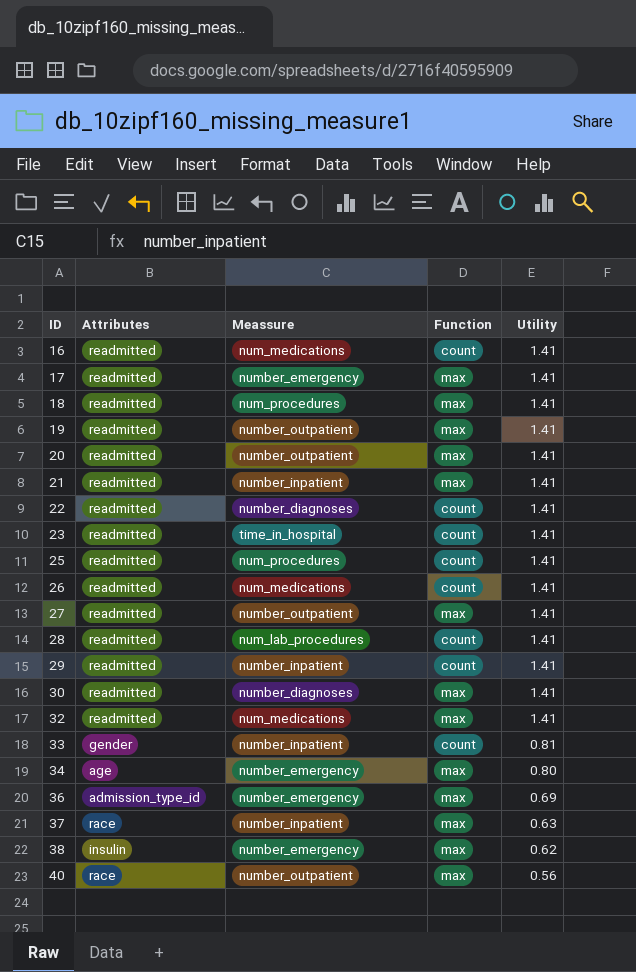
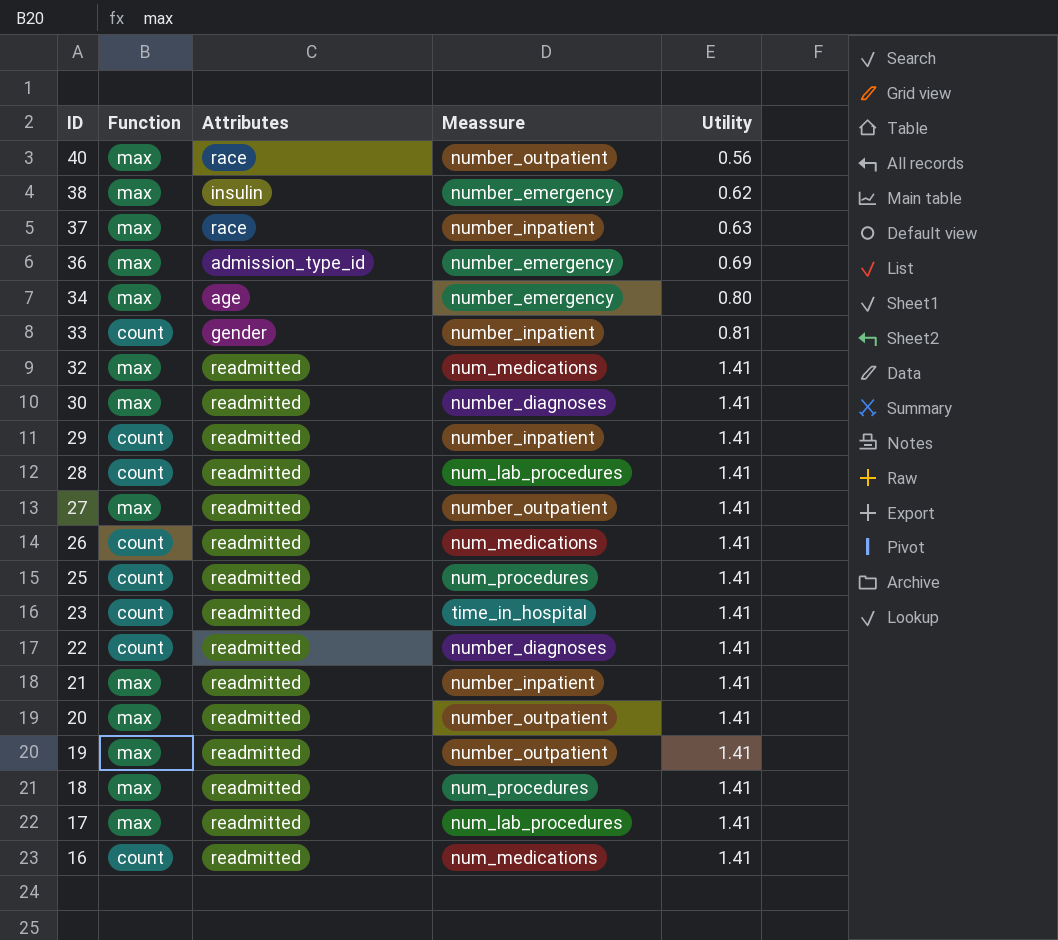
row order: ID ascending -> ID descending
column Function | position: 4 -> 2
17 | Meassure: number_emergency -> num_lab_procedures

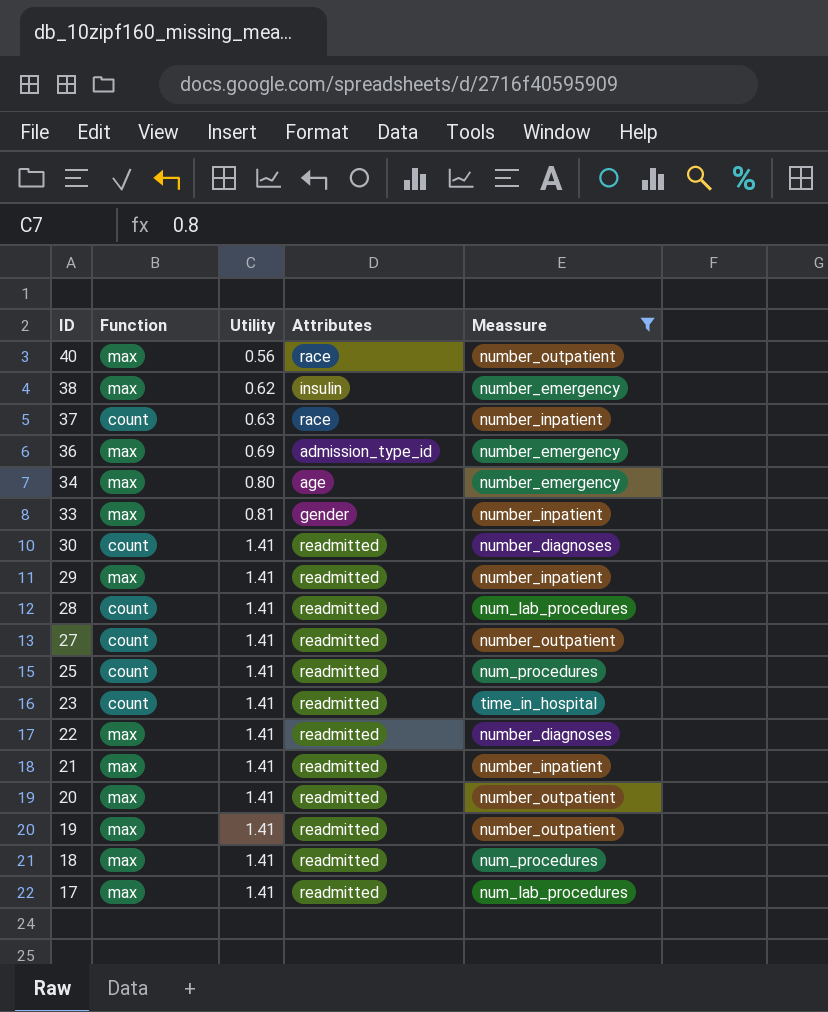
filter: none -> Meassure != num_medications
column Utility | position: 5 -> 3
37 | Function: max -> count
33 | Function: count -> max
30 | Function: max -> count
29 | Function: count -> max
27 | Function: max -> count
22 | Function: count -> max

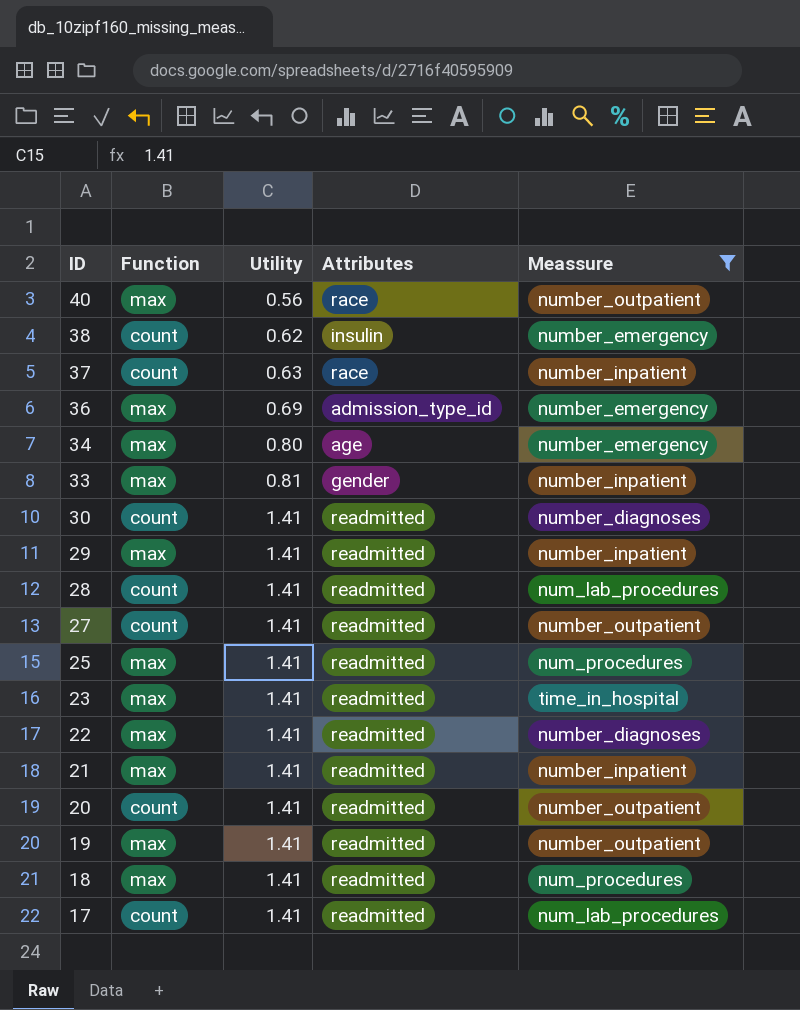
38 | Function: max -> count
25 | Function: count -> max
23 | Function: count -> max
20 | Function: max -> count
17 | Function: max -> count

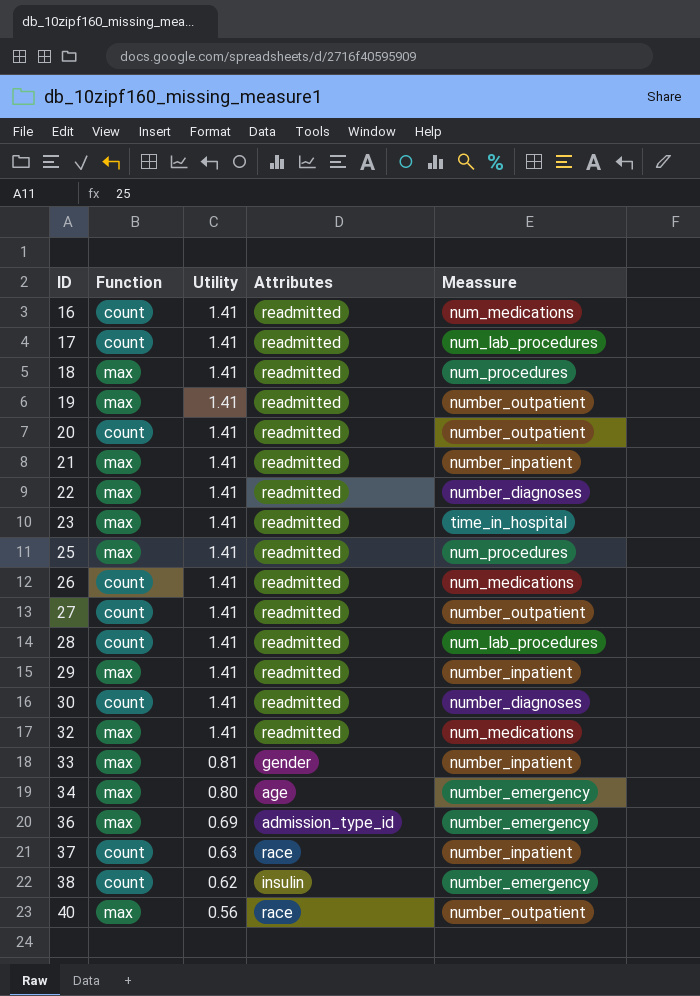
filter: Meassure != num_medications -> none
row order: ID descending -> ID ascending

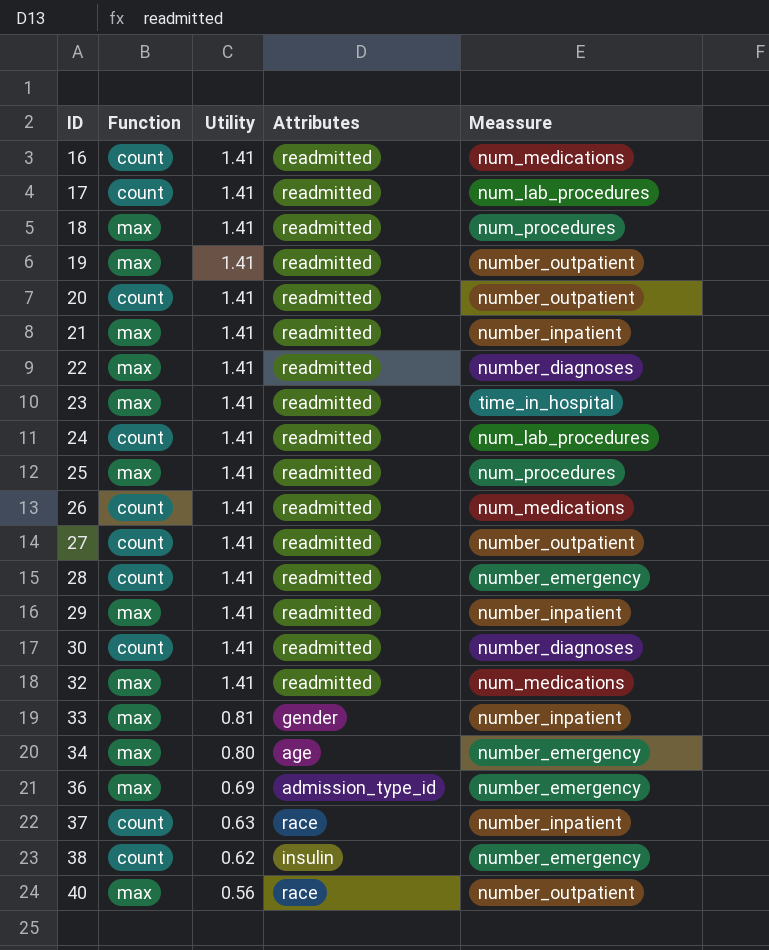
row 24: none -> count | 1.41 | readmitted | num_lab_procedures
28 | Meassure: num_lab_procedures -> number_emergency

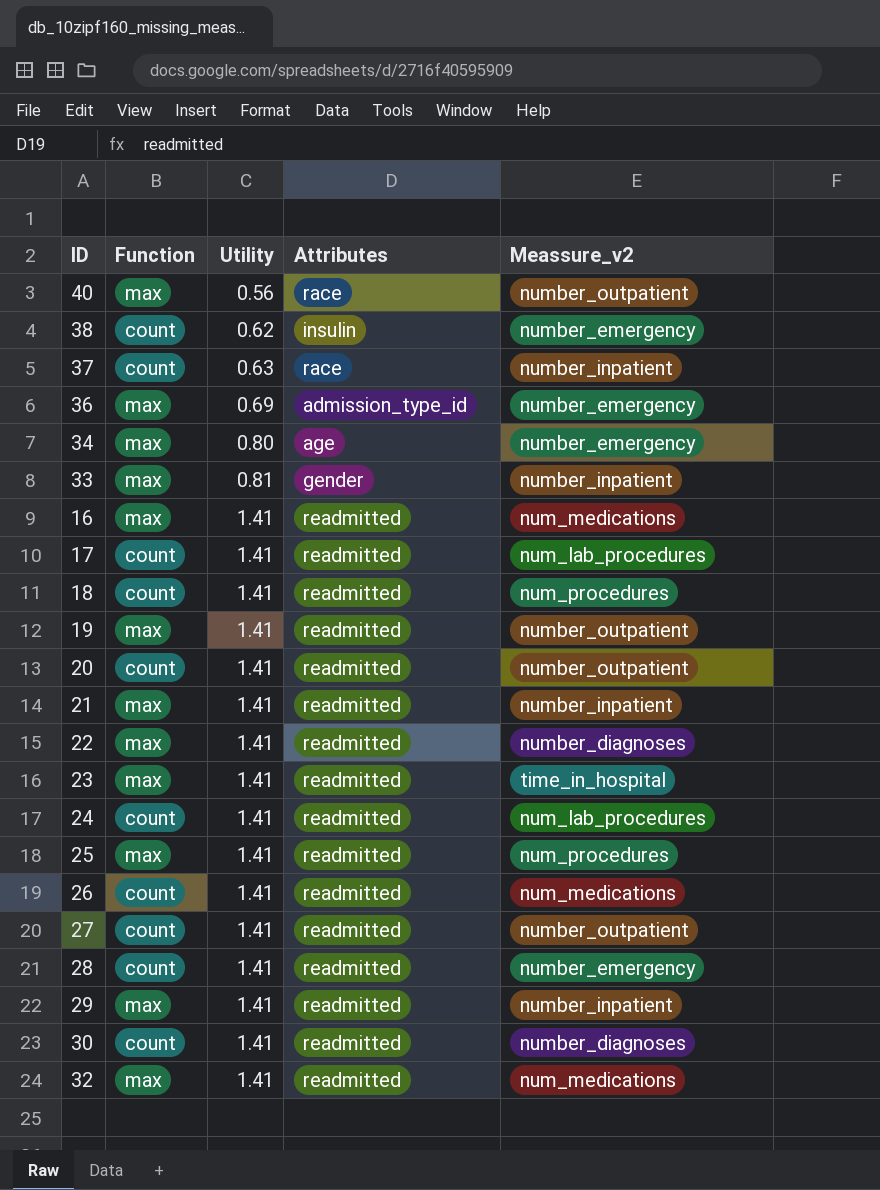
row order: ID ascending -> Utility ascending
column name: Meassure -> Meassure_v2
16 | Function: count -> max
18 | Function: max -> count

